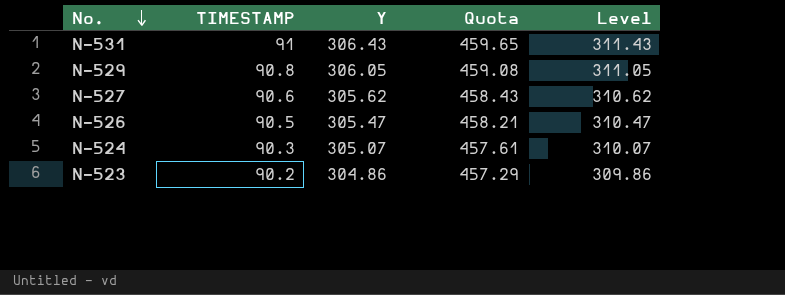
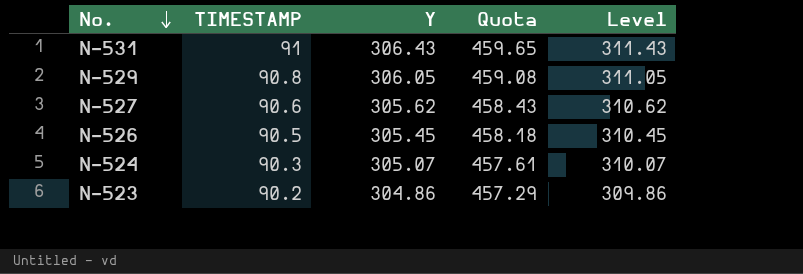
N-526 | Y: 305.47 -> 305.45
N-526 | Quota: 458.21 -> 458.18
N-526 | Level: 310.47 -> 310.45

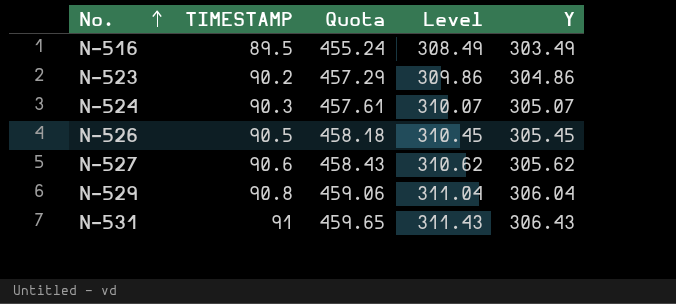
row order: No. descending -> No. ascending
column Y | position: 3 -> 5
row N-516: none -> 89.5 | 455.24 | 308.49 | 303.49
N-529 | Quota: 459.08 -> 459.06
N-529 | Level: 311.05 -> 311.04
N-529 | Y: 306.05 -> 306.04

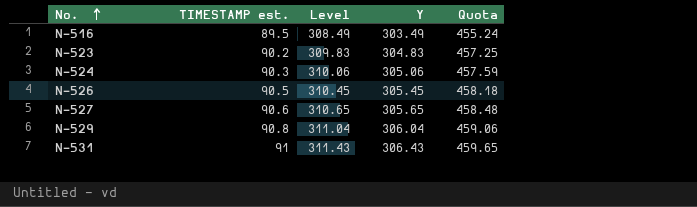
column name: TIMESTAMP -> TIMESTAMP est.
column Quota | position: 3 -> 5
N-523 | Level: 309.86 -> 309.83
N-523 | Y: 304.86 -> 304.83
N-523 | Quota: 457.29 -> 457.25
N-524 | Level: 310.07 -> 310.06
N-524 | Y: 305.07 -> 305.06
N-524 | Quota: 457.61 -> 457.59
N-527 | Level: 310.62 -> 310.65
N-527 | Y: 305.62 -> 305.65
N-527 | Quota: 458.43 -> 458.48

